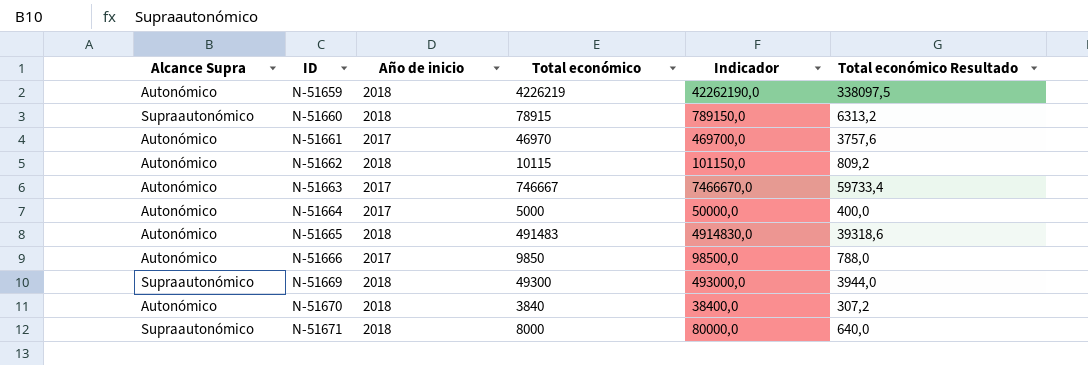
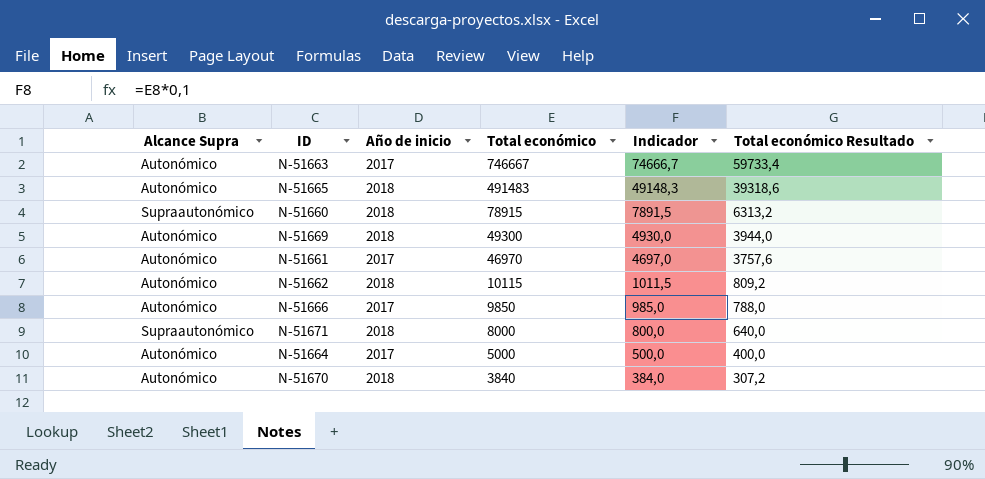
row order: ID ascending -> Total económico descending
column Indicador | formula: [Total económico] * 10 -> [Total económico] * 0,1
row N-51659: Autonómico | 2018 | 4226219 | 42262190,0 | 338097,5 -> none
N-51669 | Alcance Supra: Supraautonómico -> Autonómico

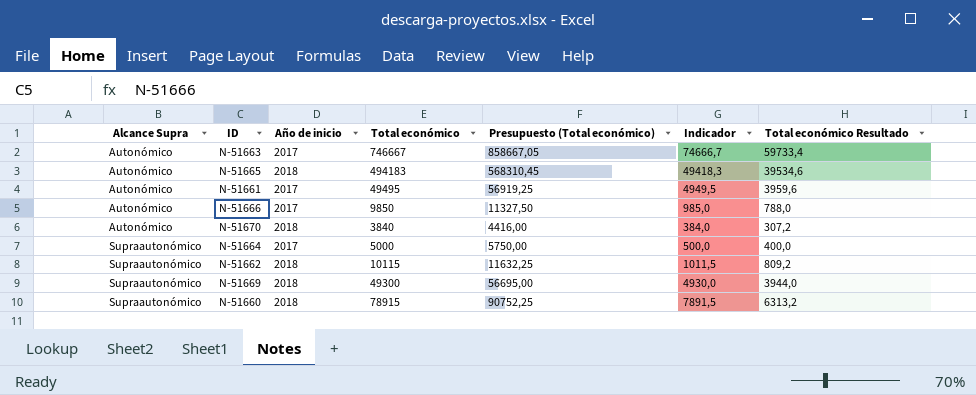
row order: Total económico descending -> Alcance Supra ascending
column Presupuesto (Total económico) | formula: none -> [Total económico] * 1,15
row N-51671: Supraautonómico | 2018 | 8000 | 800,0 | 640,0 -> none
N-51665 | Total económico: 491483 -> 494183
N-51665 | Indicador: 49148,3 -> 49418,3
N-51665 | Total económico Resultado: 39318,6 -> 39534,6
N-51661 | Total económico: 46970 -> 49495
N-51661 | Indicador: 4697,0 -> 4949,5
N-51661 | Total económico Resultado: 3757,6 -> 3959,6
N-51664 | Alcance Supra: Autonómico -> Supraautonómico
N-51662 | Alcance Supra: Autonómico -> Supraautonómico
N-51669 | Alcance Supra: Autonómico -> Supraautonómico

